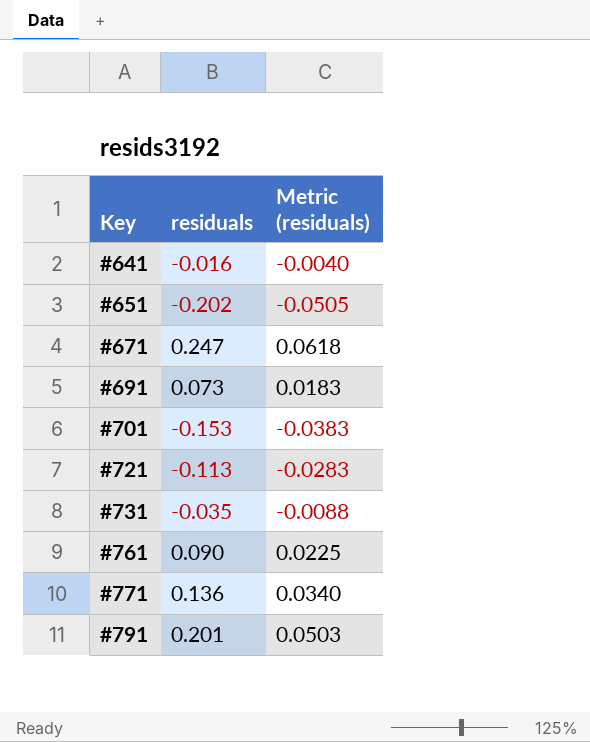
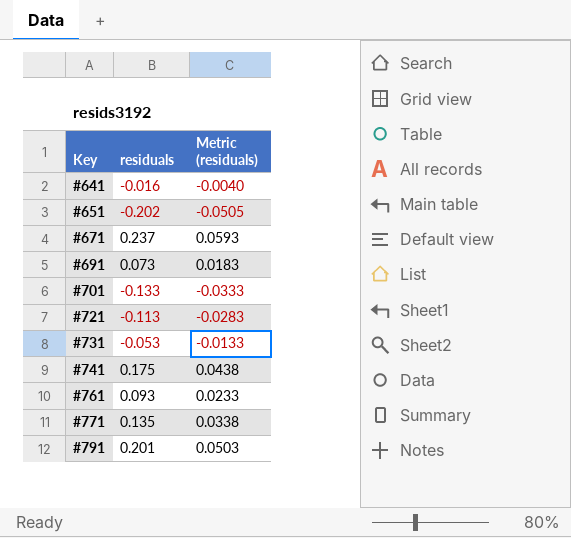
#671 | residuals: 0.247 -> 0.237
#671 | Metric (residuals): 0.0618 -> 0.0593
#701 | residuals: -0.153 -> -0.133
#701 | Metric (residuals): -0.0383 -> -0.0333
#731 | residuals: -0.035 -> -0.053
#731 | Metric (residuals): -0.0088 -> -0.0133
row #741: none -> 0.175 | 0.0438
#761 | residuals: 0.090 -> 0.093
#761 | Metric (residuals): 0.0225 -> 0.0233
#771 | residuals: 0.136 -> 0.135
#771 | Metric (residuals): 0.0340 -> 0.0338

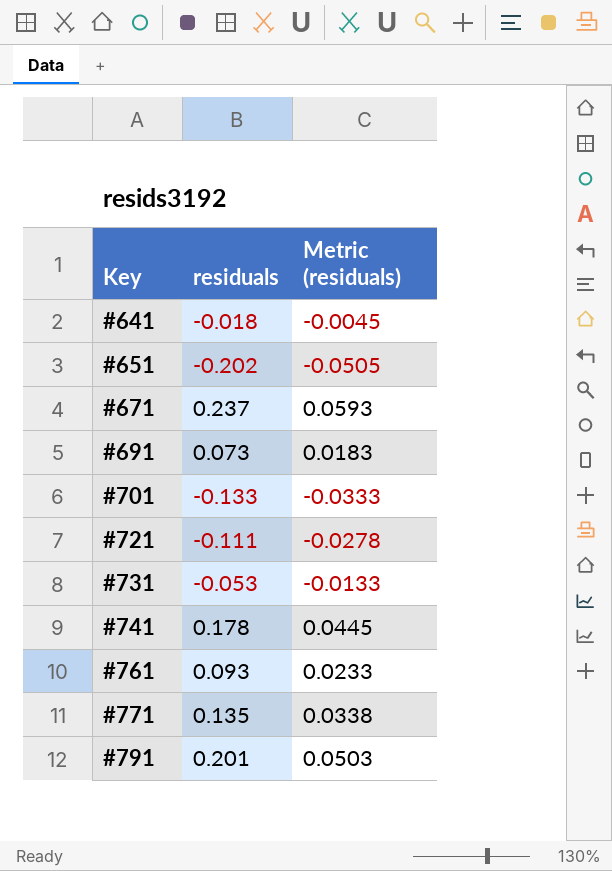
#641 | residuals: -0.016 -> -0.018
#641 | Metric (residuals): -0.0040 -> -0.0045
#721 | residuals: -0.113 -> -0.111
#721 | Metric (residuals): -0.0283 -> -0.0278
#741 | residuals: 0.175 -> 0.178
#741 | Metric (residuals): 0.0438 -> 0.0445

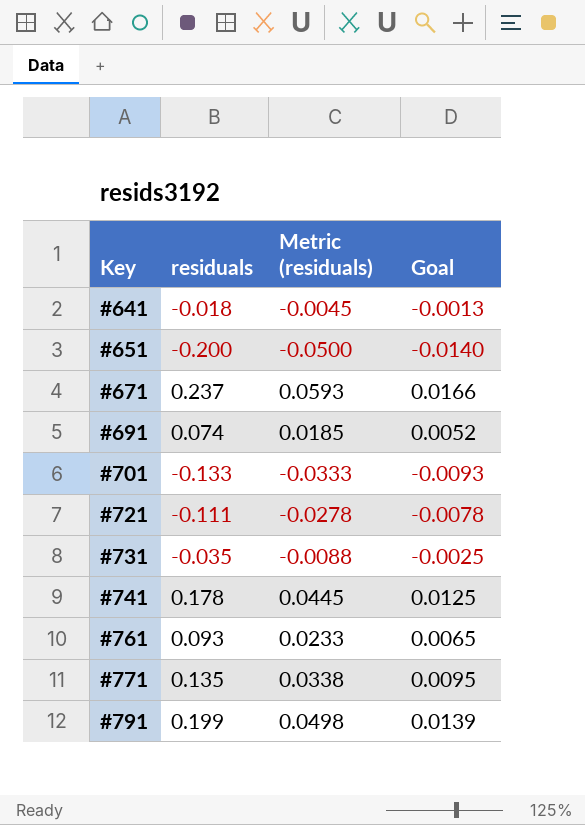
column Goal | formula: none -> [residuals] * 0.07
#651 | residuals: -0.202 -> -0.200
#651 | Metric (residuals): -0.0505 -> -0.0500
#691 | residuals: 0.073 -> 0.074
#691 | Metric (residuals): 0.0183 -> 0.0185
#731 | residuals: -0.053 -> -0.035
#731 | Metric (residuals): -0.0133 -> -0.0088
#791 | residuals: 0.201 -> 0.199
#791 | Metric (residuals): 0.0503 -> 0.0498

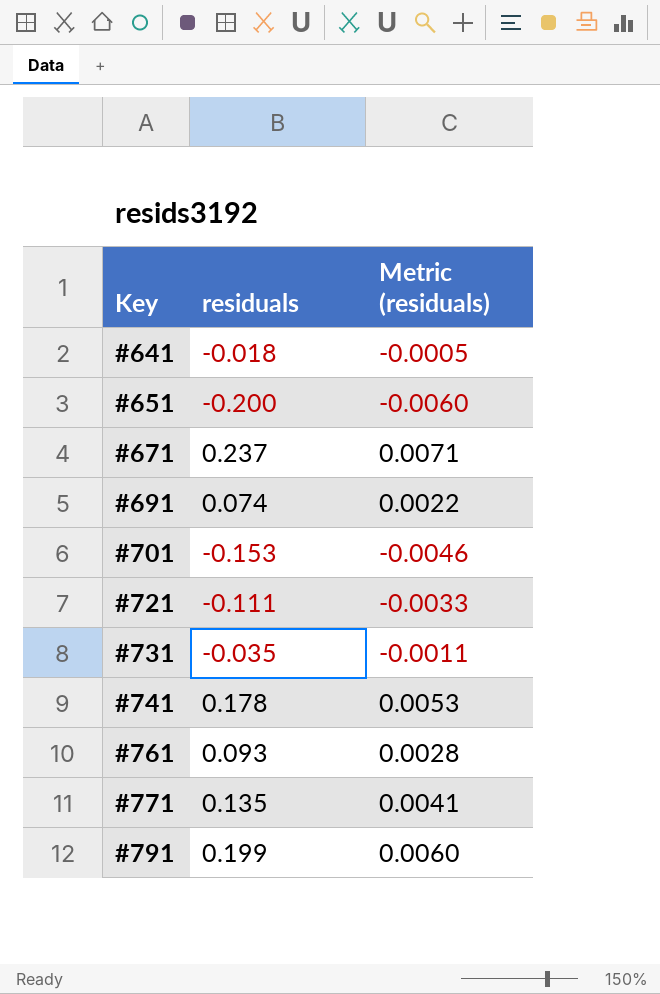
column Goal | formula: [residuals] * 0.07 -> none
column Metric (residuals) | formula: [residuals] * 0.25 -> [residuals] * 0.03
#701 | residuals: -0.133 -> -0.153

